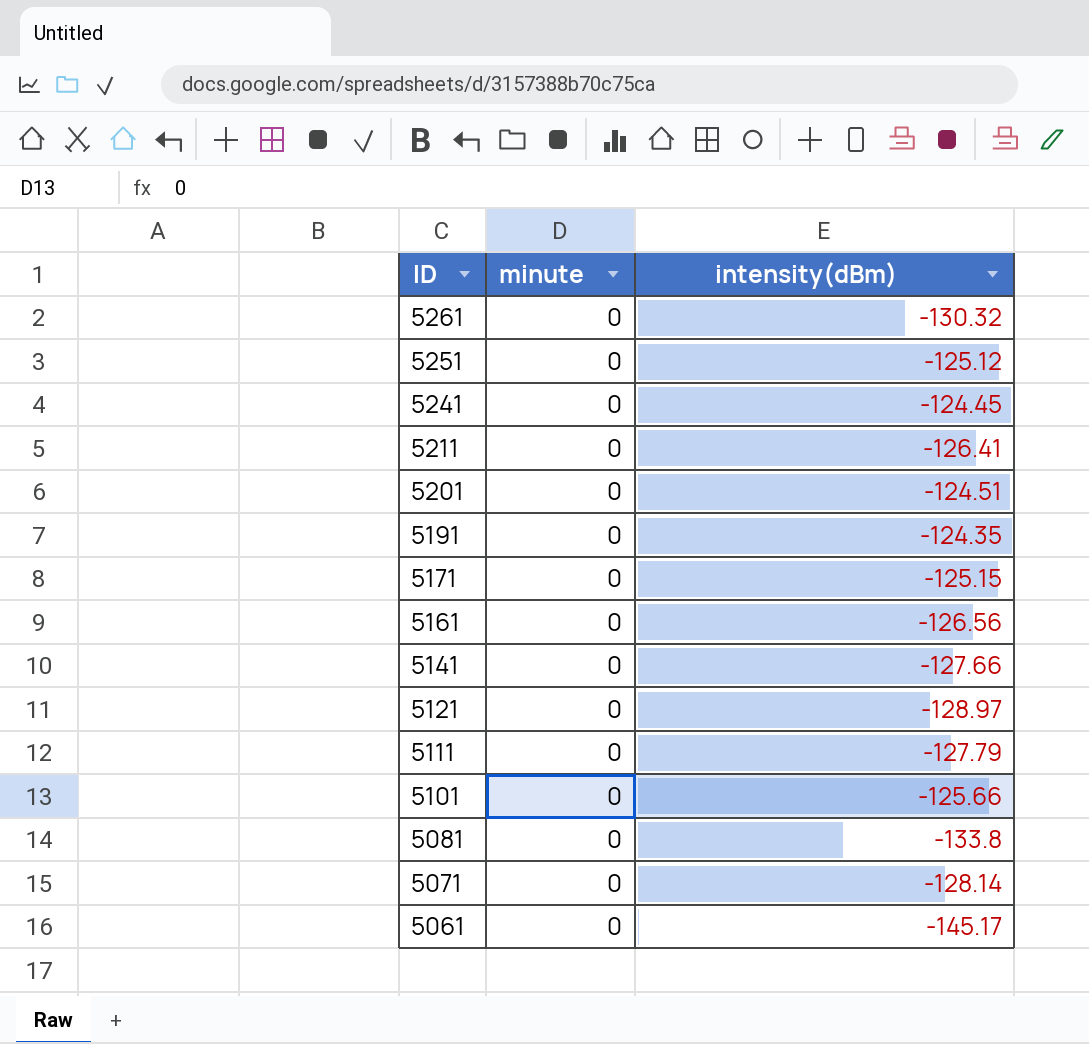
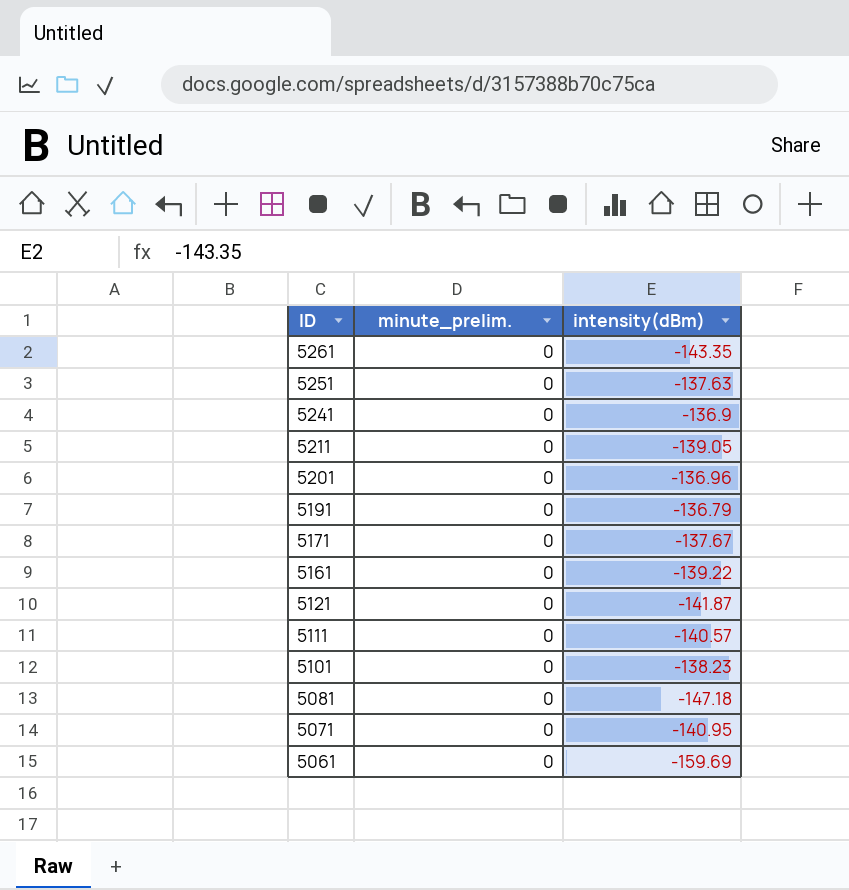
column name: minute -> minute_prelim.
row 5141: 0 | -127.66 -> none
5261 | intensity(dBm): -130.32 -> -143.35
5251 | intensity(dBm): -125.12 -> -137.63
5241 | intensity(dBm): -124.45 -> -136.9
5211 | intensity(dBm): -126.41 -> -139.05
5201 | intensity(dBm): -124.51 -> -136.96
5191 | intensity(dBm): -124.35 -> -136.79
5171 | intensity(dBm): -125.15 -> -137.67
5161 | intensity(dBm): -126.56 -> -139.22
5121 | intensity(dBm): -128.97 -> -141.87
5111 | intensity(dBm): -127.79 -> -140.57
5101 | intensity(dBm): -125.66 -> -138.23
5081 | intensity(dBm): -133.8 -> -147.18
5071 | intensity(dBm): -128.14 -> -140.95
5061 | intensity(dBm): -145.17 -> -159.69

